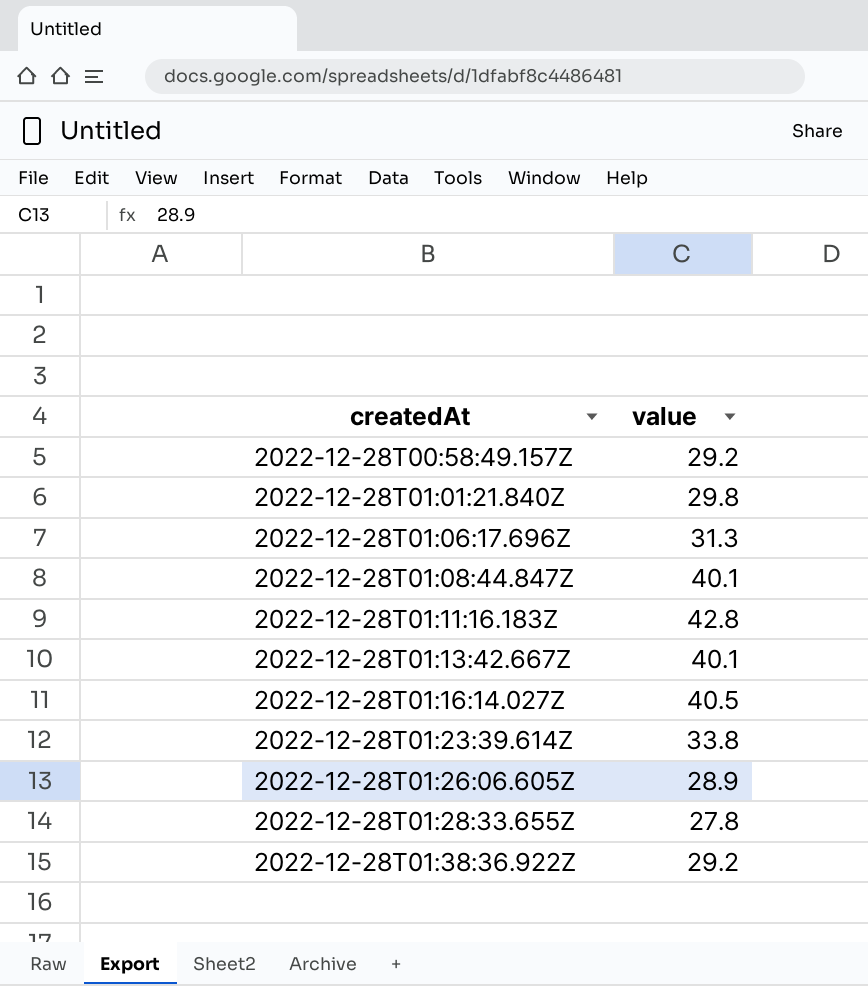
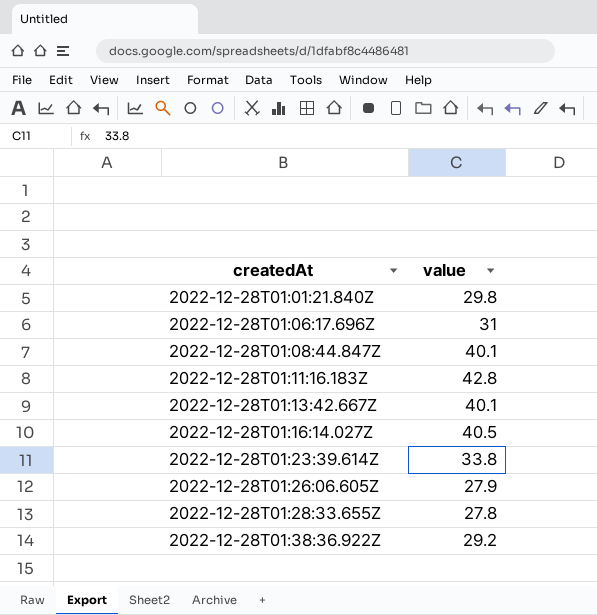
row 2022-12-28T00:58:49.157Z: 29.2 -> none
2022-12-28T01:06:17.696Z | value: 31.3 -> 31
2022-12-28T01:26:06.605Z | value: 28.9 -> 27.9

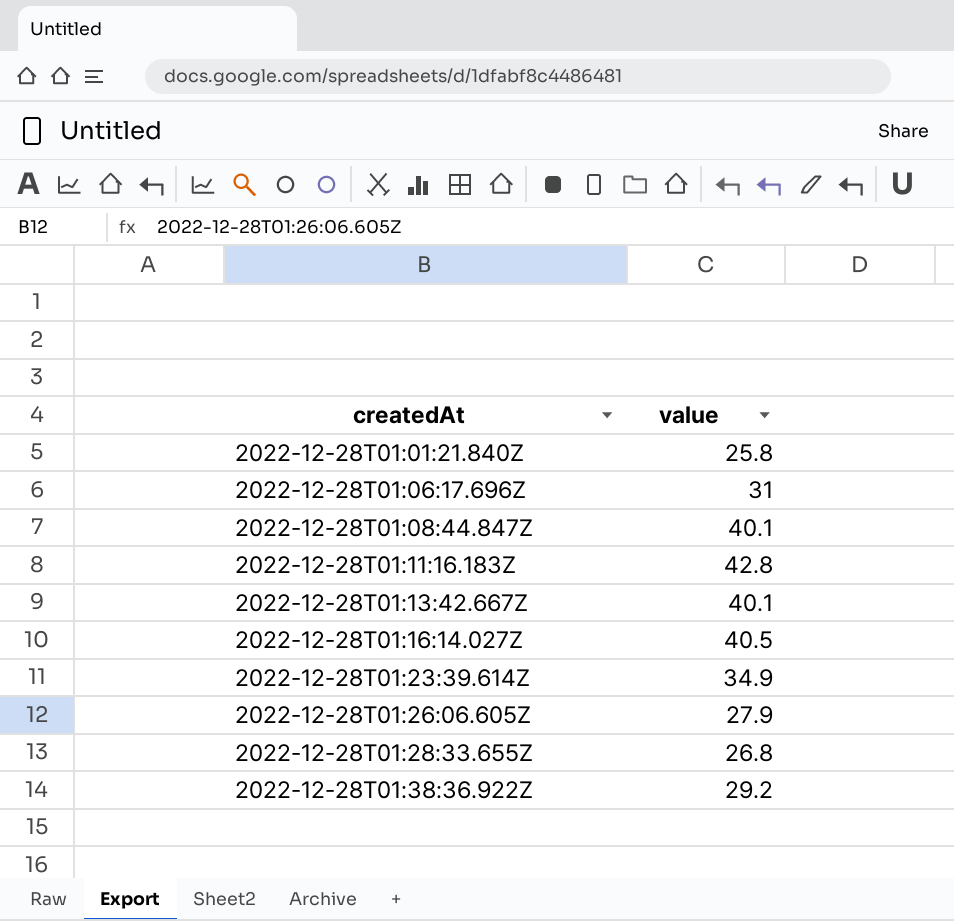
2022-12-28T01:01:21.840Z | value: 29.8 -> 25.8
2022-12-28T01:23:39.614Z | value: 33.8 -> 34.9
2022-12-28T01:28:33.655Z | value: 27.8 -> 26.8

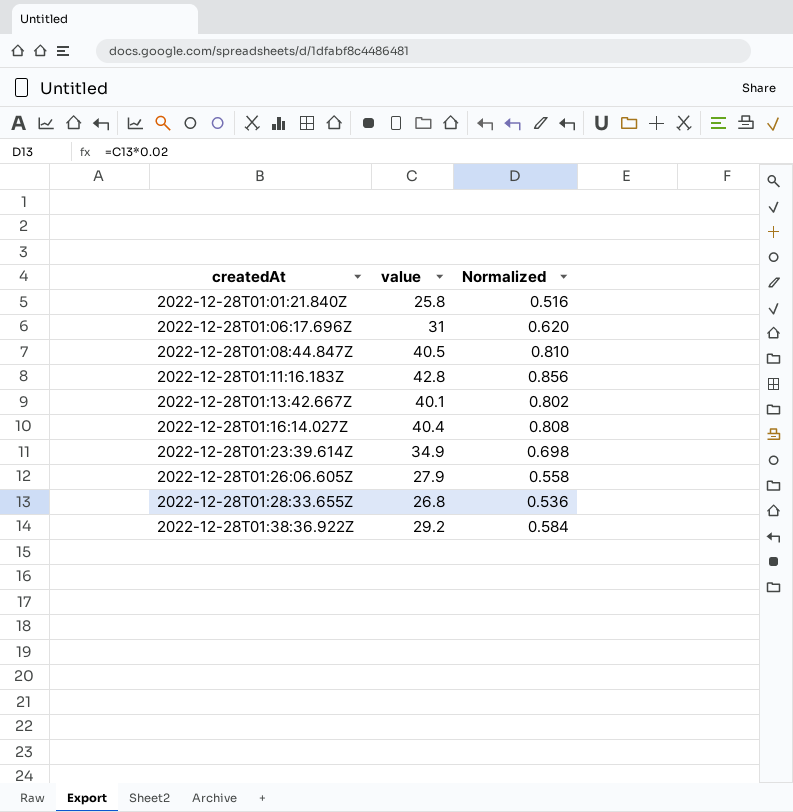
column Normalized | formula: none -> [value] * 0.02
2022-12-28T01:08:44.847Z | value: 40.1 -> 40.5
2022-12-28T01:16:14.027Z | value: 40.5 -> 40.4

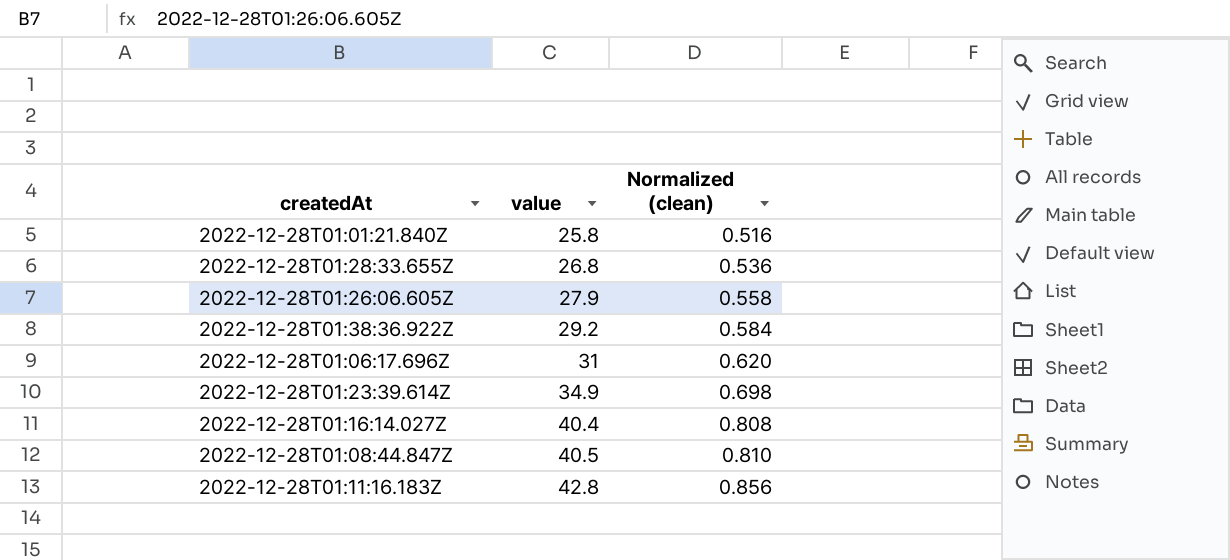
row order: createdAt ascending -> value ascending
column name: Normalized -> Normalized (clean)
row 2022-12-28T01:13:42.667Z: 40.1 | 0.802 -> none

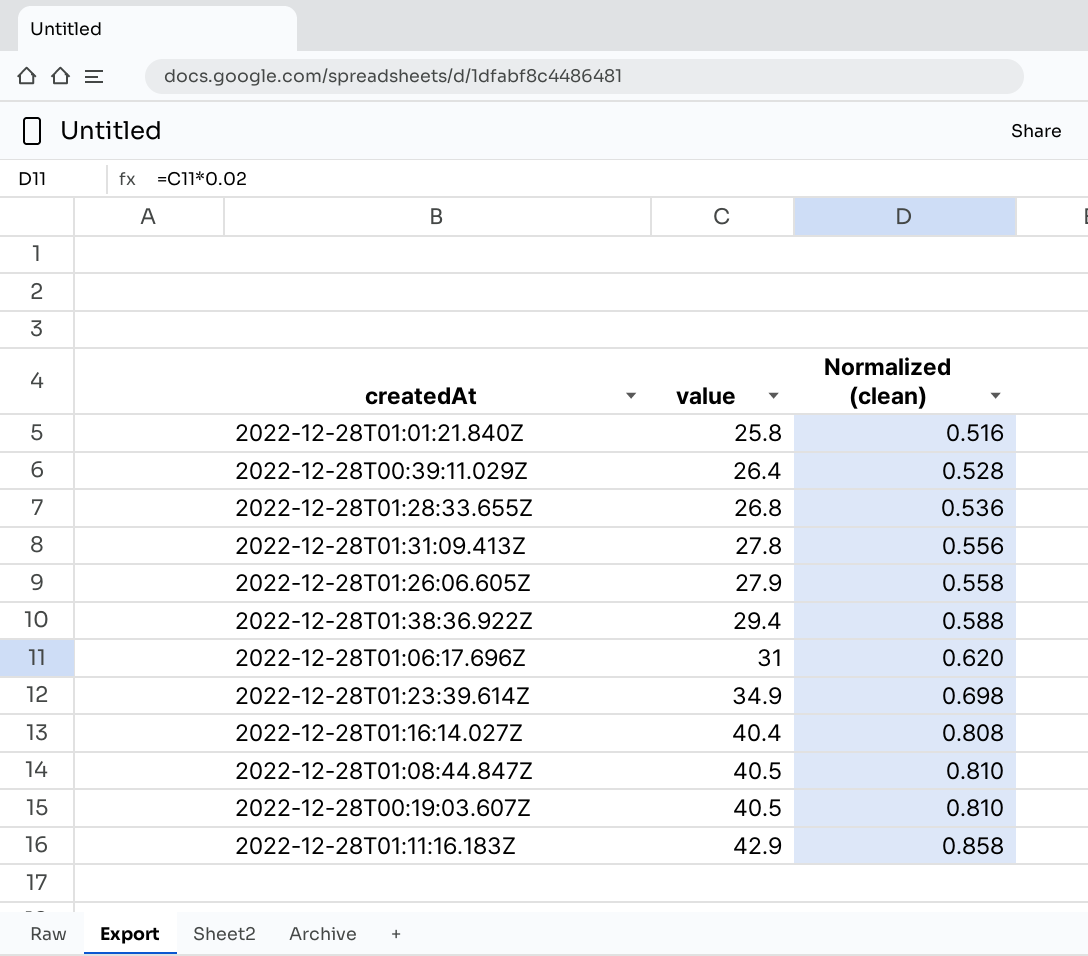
row 2022-12-28T00:39:11.029Z: none -> 26.4 | 0.528
row 2022-12-28T01:31:09.413Z: none -> 27.8 | 0.556
2022-12-28T01:38:36.922Z | value: 29.2 -> 29.4
2022-12-28T01:38:36.922Z | Normalized (clean): 0.584 -> 0.588
row 2022-12-28T00:19:03.607Z: none -> 40.5 | 0.810
2022-12-28T01:11:16.183Z | value: 42.8 -> 42.9
2022-12-28T01:11:16.183Z | Normalized (clean): 0.856 -> 0.858

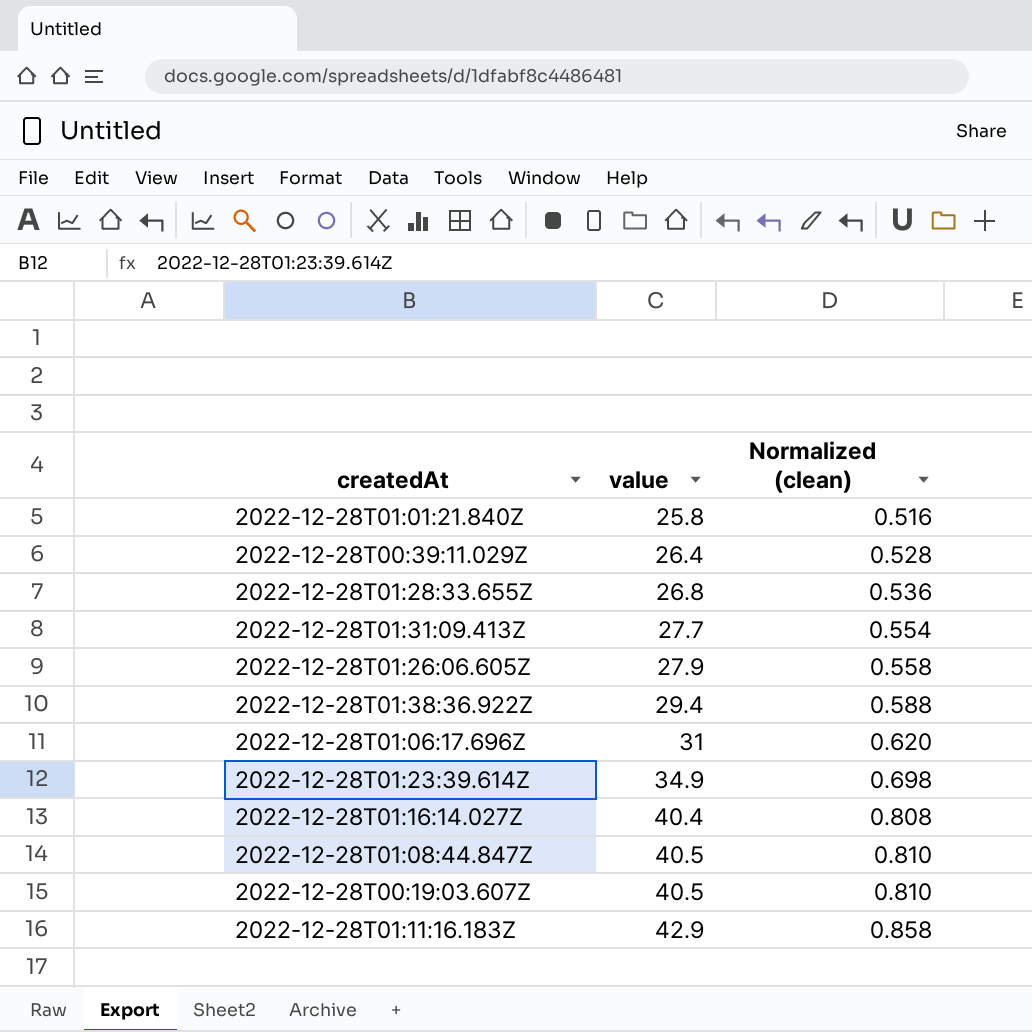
2022-12-28T01:31:09.413Z | value: 27.8 -> 27.7
2022-12-28T01:31:09.413Z | Normalized (clean): 0.556 -> 0.554

